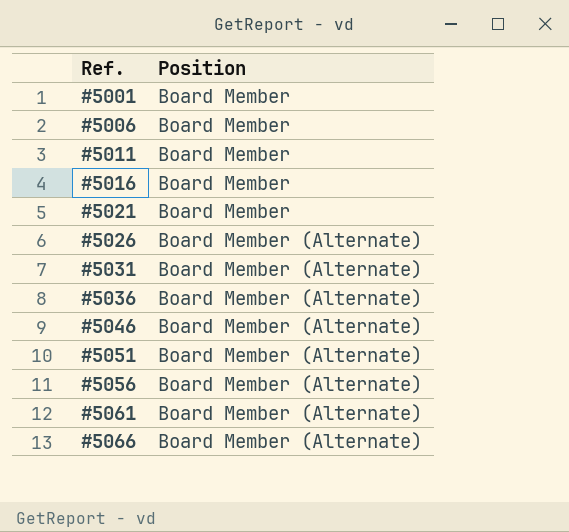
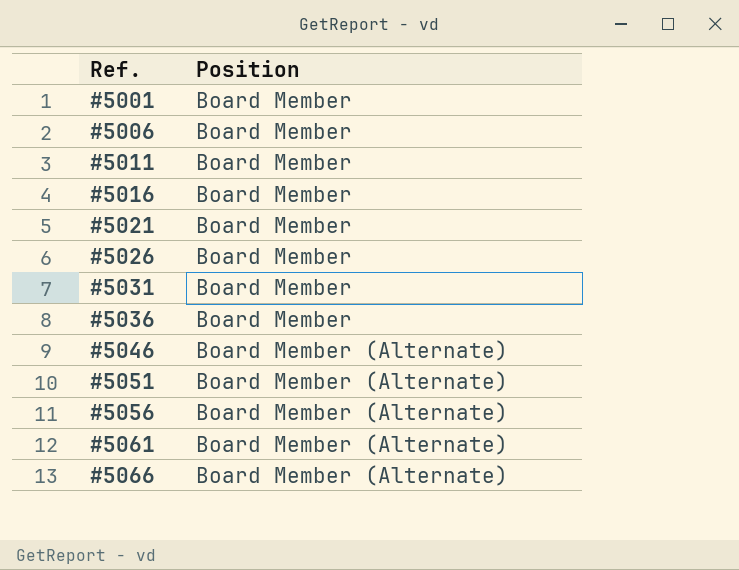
#5026 | Position: Board Member (Alternate) -> Board Member
#5031 | Position: Board Member (Alternate) -> Board Member
#5036 | Position: Board Member (Alternate) -> Board Member

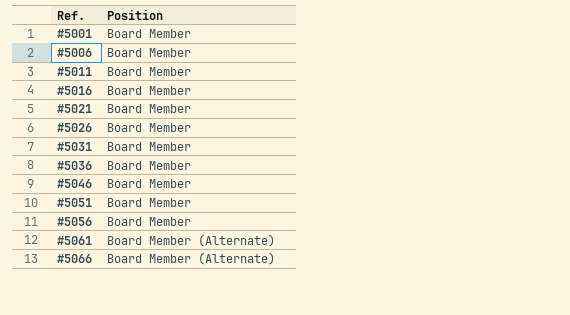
#5046 | Position: Board Member (Alternate) -> Board Member
#5051 | Position: Board Member (Alternate) -> Board Member
#5056 | Position: Board Member (Alternate) -> Board Member

